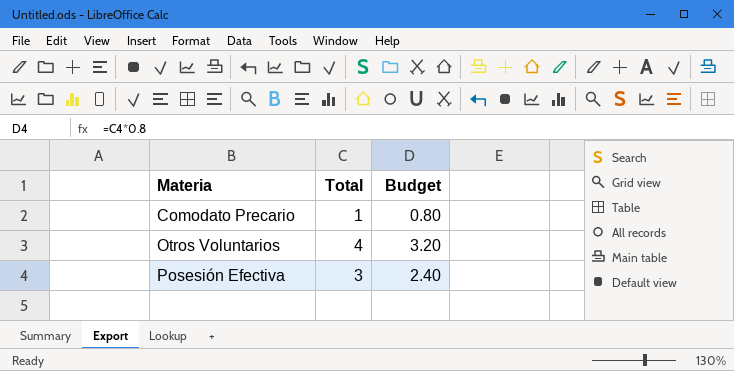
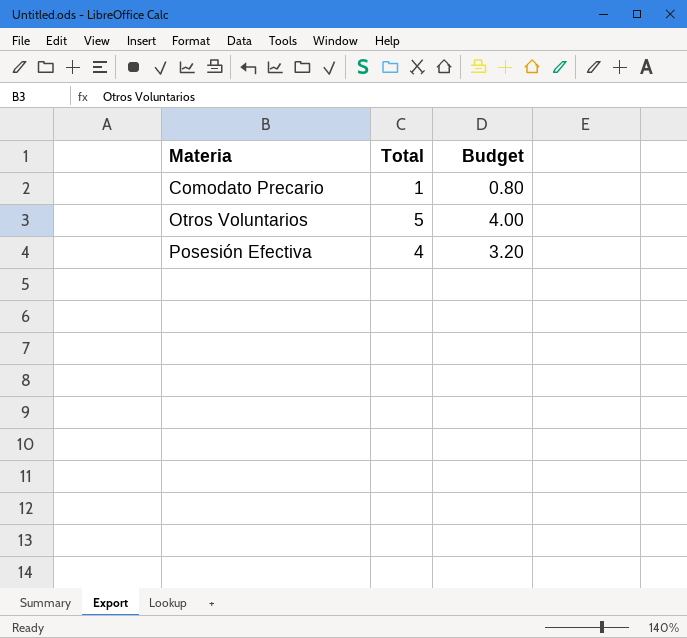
Otros Voluntarios | Total: 4 -> 5
Otros Voluntarios | Budget: 3.20 -> 4.00
Posesión Efectiva | Total: 3 -> 4
Posesión Efectiva | Budget: 2.40 -> 3.20

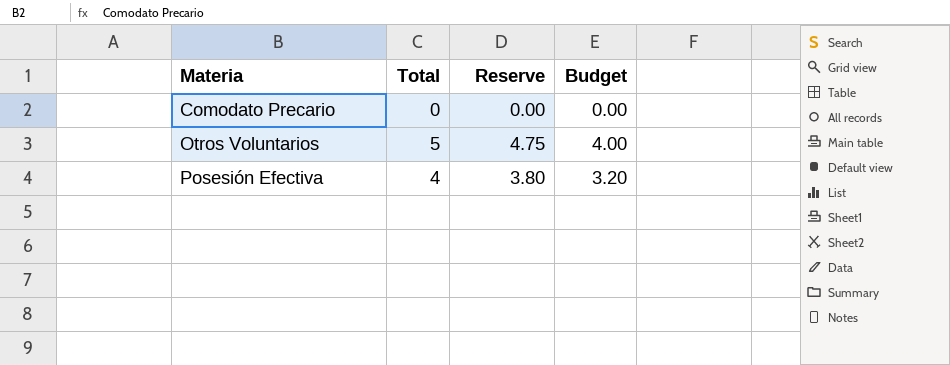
column Reserve | formula: none -> [Total] * 0.95
Comodato Precario | Total: 1 -> 0
Comodato Precario | Budget: 0.80 -> 0.00

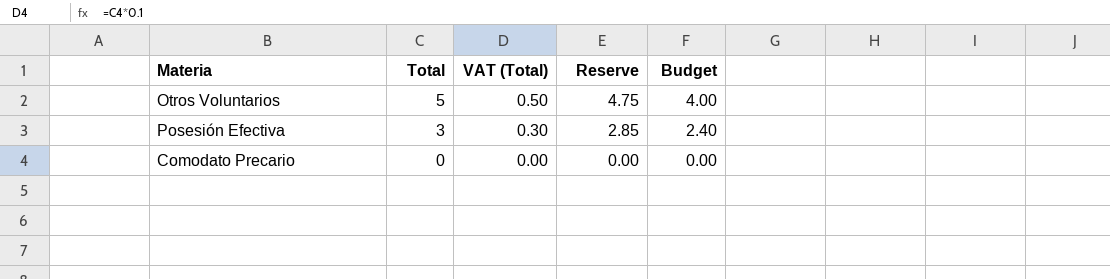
row order: Materia ascending -> Total descending
column VAT (Total) | formula: none -> [Total] * 0.1
Posesión Efectiva | Total: 4 -> 3
Posesión Efectiva | Reserve: 3.80 -> 2.85
Posesión Efectiva | Budget: 3.20 -> 2.40

